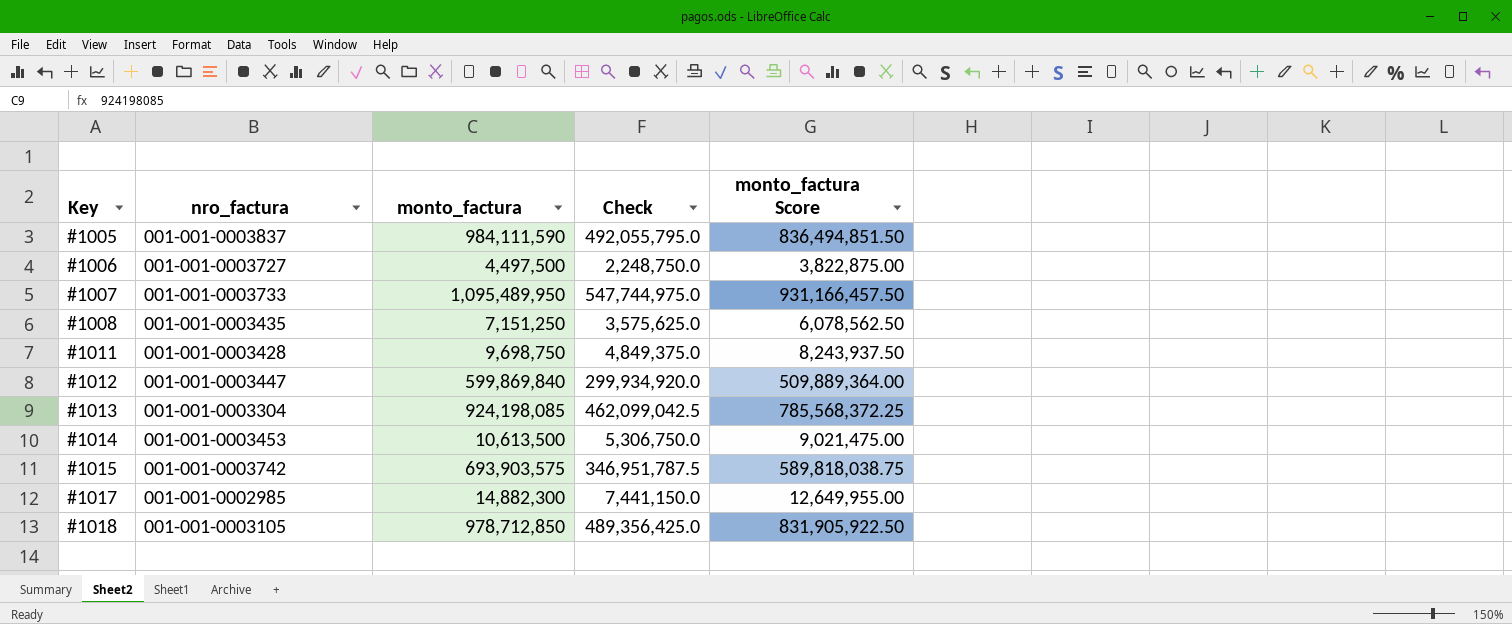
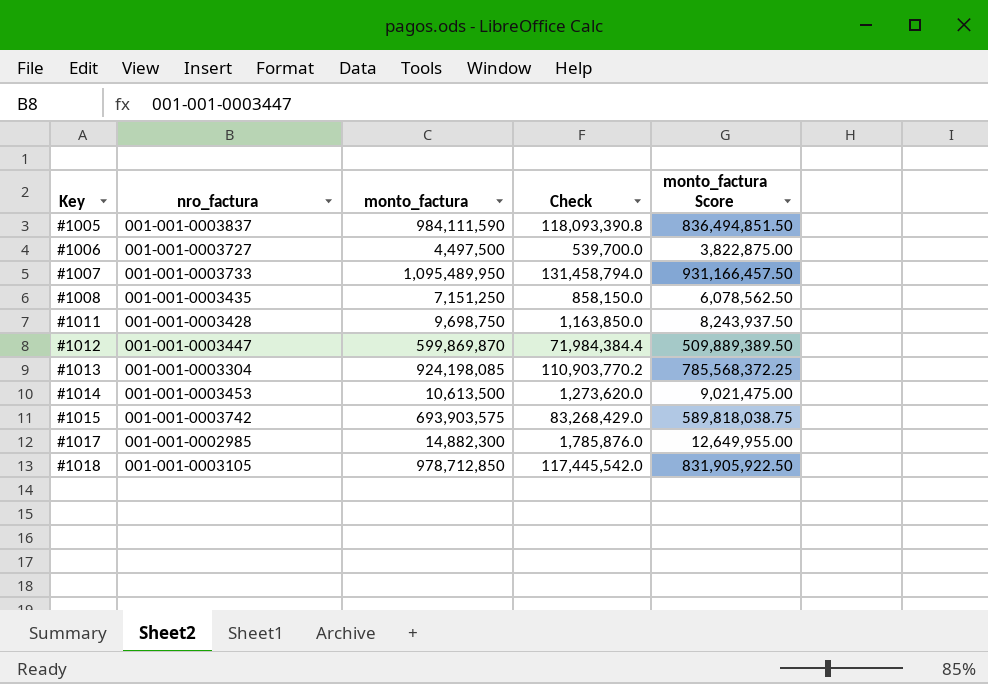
column Check | formula: [monto_factura] * 0.5 -> [monto_factura] * 0.12
#1012 | monto_factura: 599,869,840 -> 599,869,870
#1012 | monto_factura Score: 509,889,364.00 -> 509,889,389.50

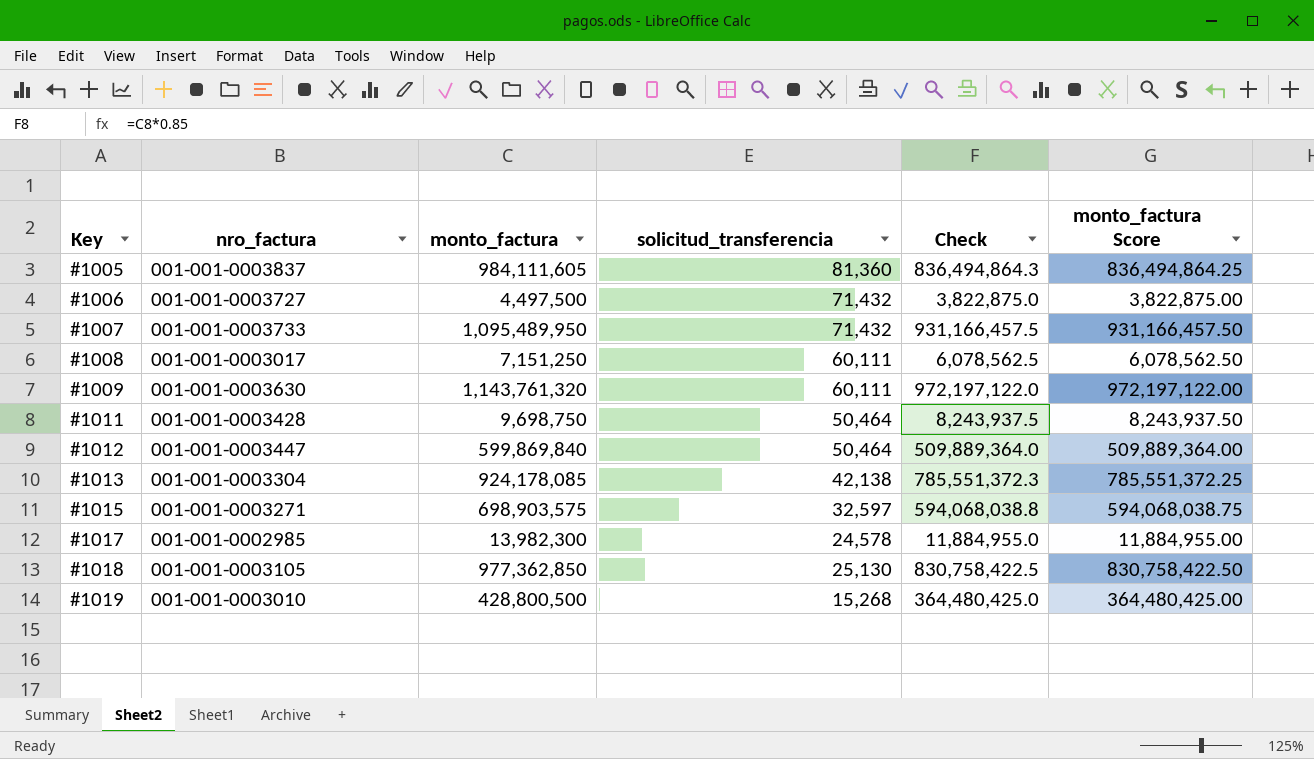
column solicitud_transferencia | position: none -> 4
column Check | formula: [monto_factura] * 0.12 -> [monto_factura] * 0.85
row #1014: 001-001-0003453 | 10,613,500 | 1,273,620.0 | 9,021,475.00 -> none
#1005 | monto_factura: 984,111,590 -> 984,111,605
#1005 | monto_factura Score: 836,494,851.50 -> 836,494,864.25
#1008 | nro_factura: 001-001-0003435 -> 001-001-0003017
row #1009: none -> 001-001-0003630 | 1,143,761,320 | 60,111 | 972,197,122.0 | 972,197,122.00
#1012 | monto_factura: 599,869,870 -> 599,869,840
#1012 | monto_factura Score: 509,889,389.50 -> 509,889,364.00
#1013 | monto_factura: 924,198,085 -> 924,178,085
#1013 | monto_factura Score: 785,568,372.25 -> 785,551,372.25
#1015 | nro_factura: 001-001-0003742 -> 001-001-0003271
#1015 | monto_factura: 693,903,575 -> 698,903,575
#1015 | monto_factura Score: 589,818,038.75 -> 594,068,038.75
#1017 | monto_factura: 14,882,300 -> 13,982,300
#1017 | monto_factura Score: 12,649,955.00 -> 11,884,955.00
#1018 | monto_factura: 978,712,850 -> 977,362,850
#1018 | monto_factura Score: 831,905,922.50 -> 830,758,422.50
row #1019: none -> 001-001-0003010 | 428,800,500 | 15,268 | 364,480,425.0 | 364,480,425.00

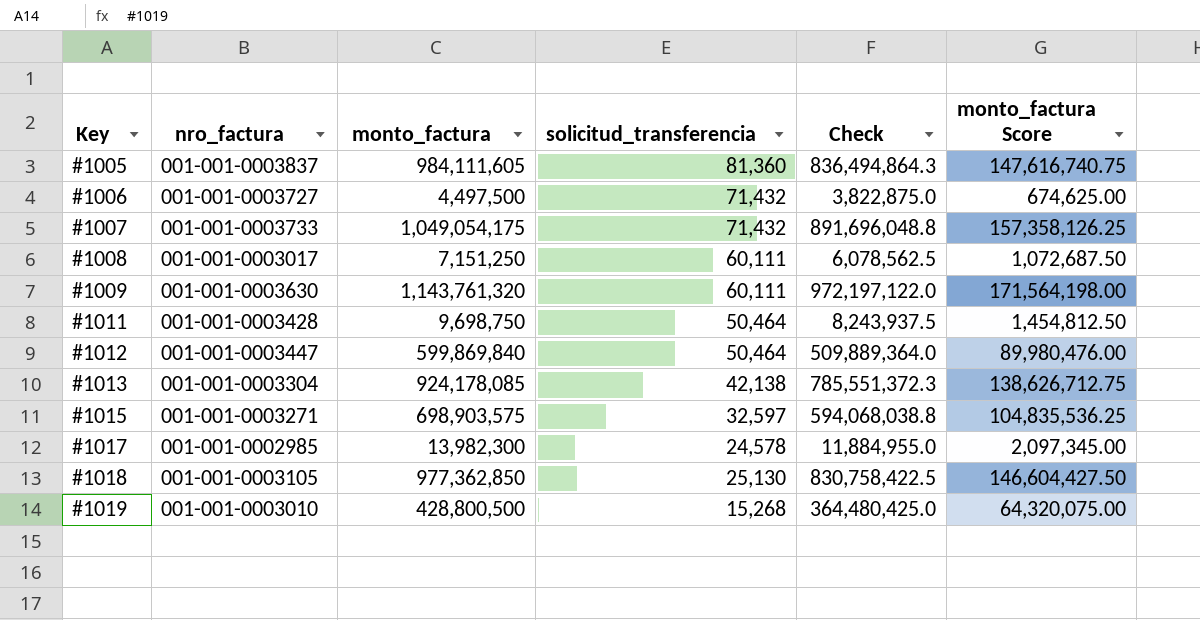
column monto_factura Score | formula: [monto_factura] * 0.85 -> [monto_factura] * 0.15
#1007 | monto_factura: 1,095,489,950 -> 1,049,054,175
#1007 | Check: 931,166,457.5 -> 891,696,048.8

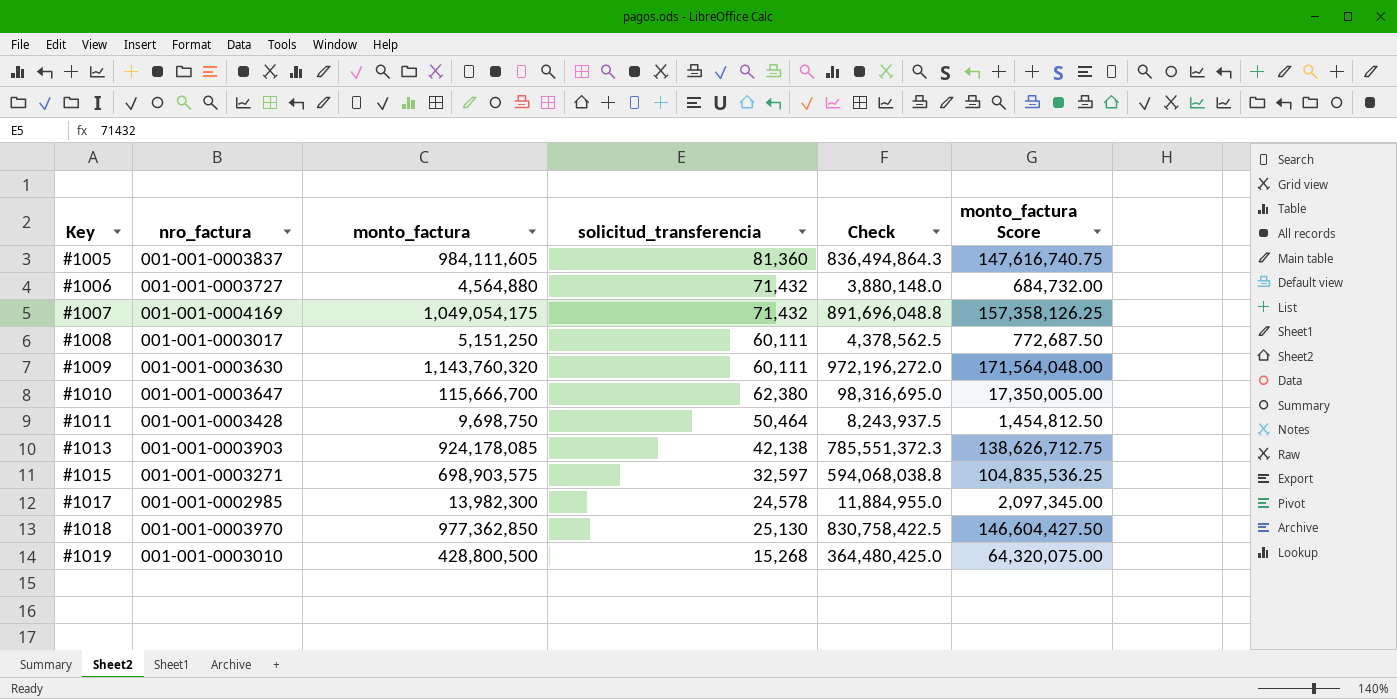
row #1012: 001-001-0003447 | 599,869,840 | 50,464 | 509,889,364.0 | 89,980,476.00 -> none
#1006 | monto_factura: 4,497,500 -> 4,564,880
#1006 | Check: 3,822,875.0 -> 3,880,148.0
#1006 | monto_factura Score: 674,625.00 -> 684,732.00
#1007 | nro_factura: 001-001-0003733 -> 001-001-0004169
#1008 | monto_factura: 7,151,250 -> 5,151,250
#1008 | Check: 6,078,562.5 -> 4,378,562.5
#1008 | monto_factura Score: 1,072,687.50 -> 772,687.50
#1009 | monto_factura: 1,143,761,320 -> 1,143,760,320
#1009 | Check: 972,197,122.0 -> 972,196,272.0
#1009 | monto_factura Score: 171,564,198.00 -> 171,564,048.00
row #1010: none -> 001-001-0003647 | 115,666,700 | 62,380 | 98,316,695.0 | 17,350,005.00
#1013 | nro_factura: 001-001-0003304 -> 001-001-0003903
#1018 | nro_factura: 001-001-0003105 -> 001-001-0003970

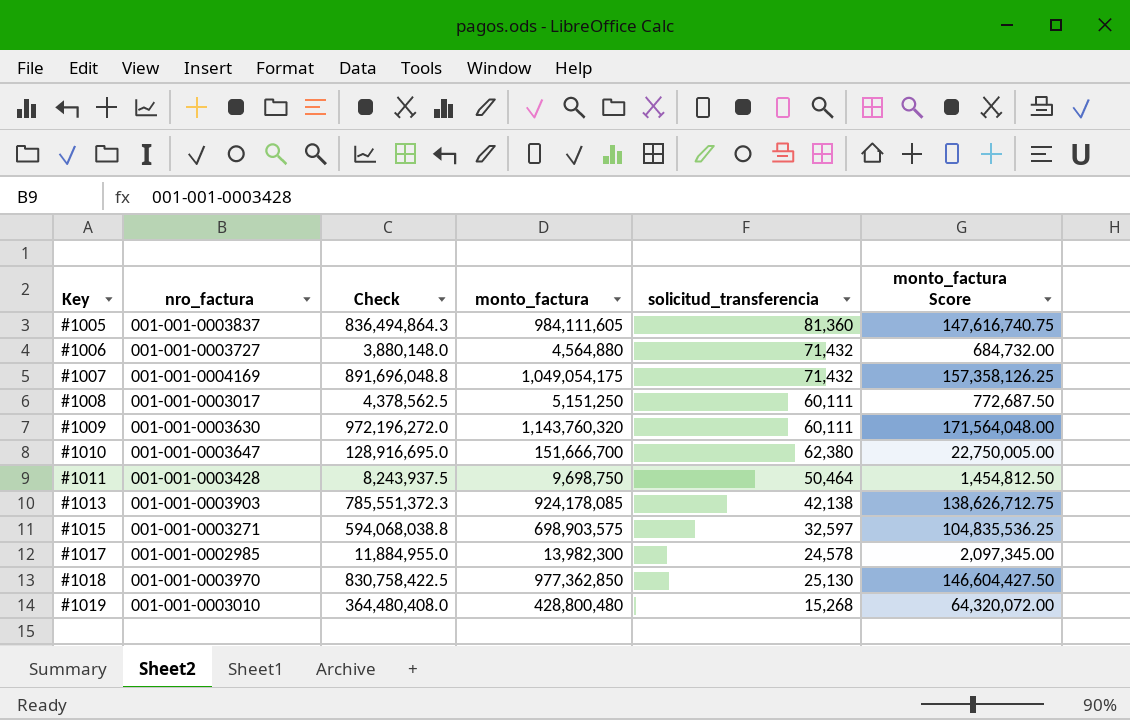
column Check | position: 5 -> 3
#1010 | Check: 98,316,695.0 -> 128,916,695.0
#1010 | monto_factura: 115,666,700 -> 151,666,700
#1010 | monto_factura Score: 17,350,005.00 -> 22,750,005.00
#1019 | Check: 364,480,425.0 -> 364,480,408.0
#1019 | monto_factura: 428,800,500 -> 428,800,480
#1019 | monto_factura Score: 64,320,075.00 -> 64,320,072.00

